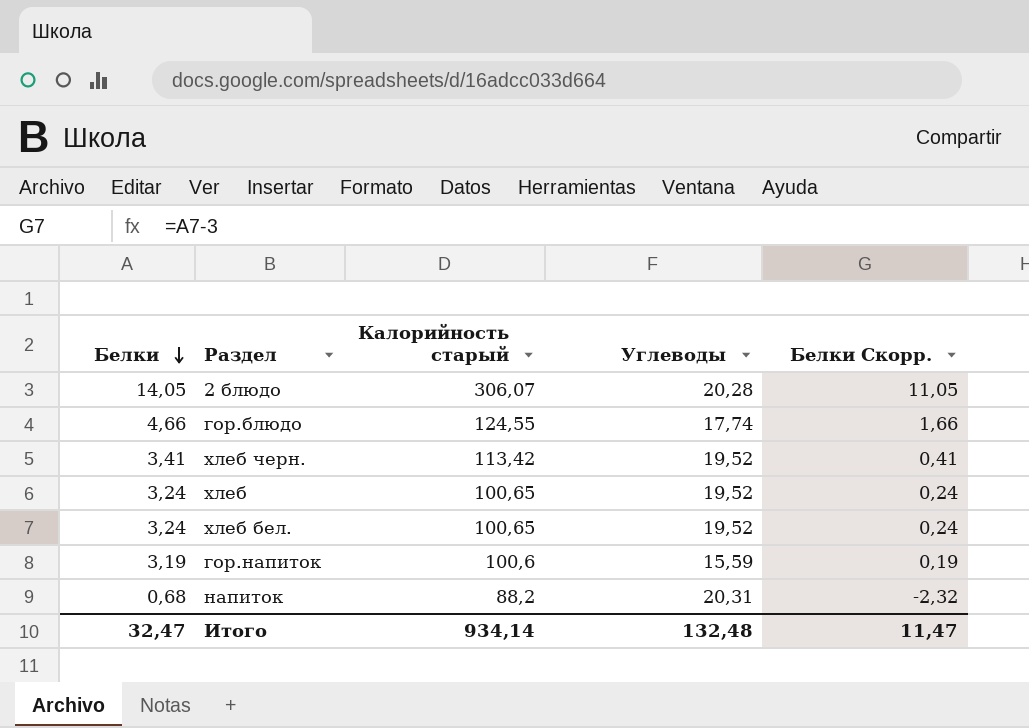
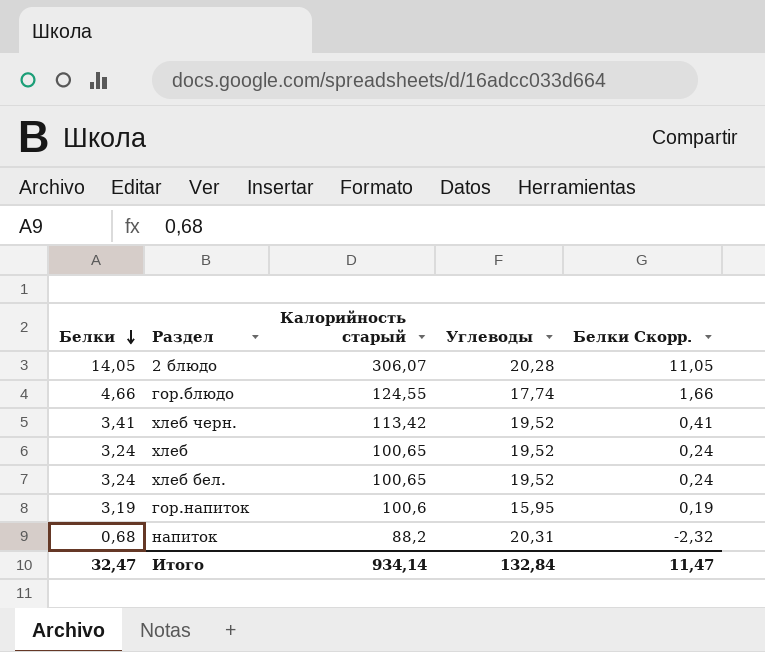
гор.напиток | Углеводы: 15,59 -> 15,95
Итого | Углеводы: 132,48 -> 132,84

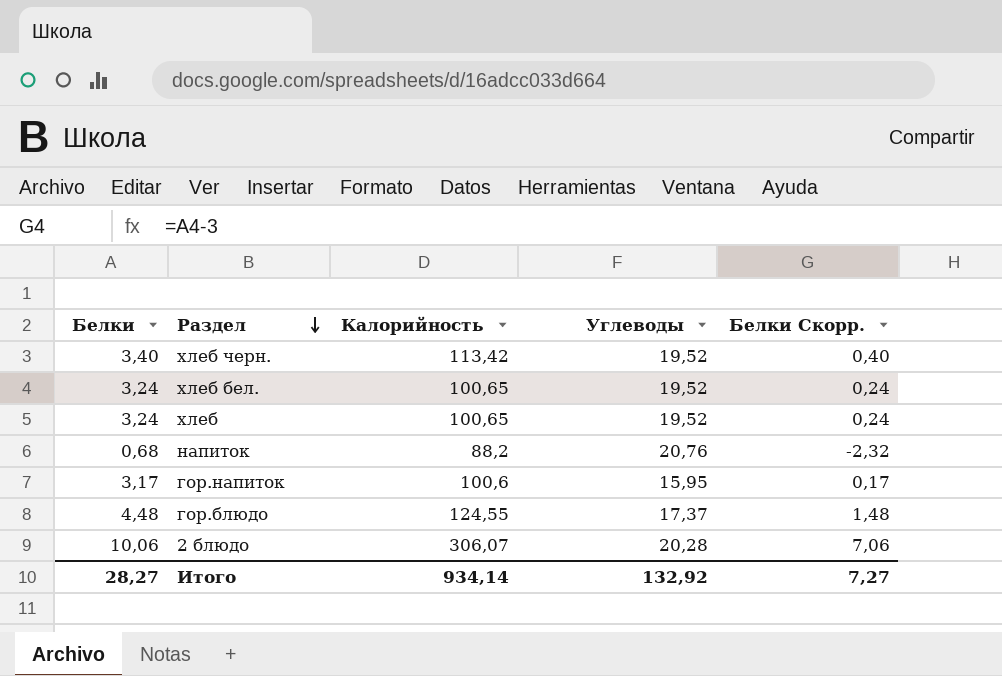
row order: Белки descending -> Раздел descending
column name: Калорийность старый -> Калорийность
хлеб черн. | Белки: 3,41 -> 3,40
хлеб черн. | Белки Скорр.: 0,41 -> 0,40
напиток | Углеводы: 20,31 -> 20,76
гор.напиток | Белки: 3,19 -> 3,17
гор.напиток | Белки Скорр.: 0,19 -> 0,17
гор.блюдо | Белки: 4,66 -> 4,48
гор.блюдо | Углеводы: 17,74 -> 17,37
гор.блюдо | Белки Скорр.: 1,66 -> 1,48
2 блюдо | Белки: 14,05 -> 10,06
2 блюдо | Белки Скорр.: 11,05 -> 7,06
Итого | Белки: 32,47 -> 28,27
Итого | Углеводы: 132,84 -> 132,92
Итого | Белки Скорр.: 11,47 -> 7,27

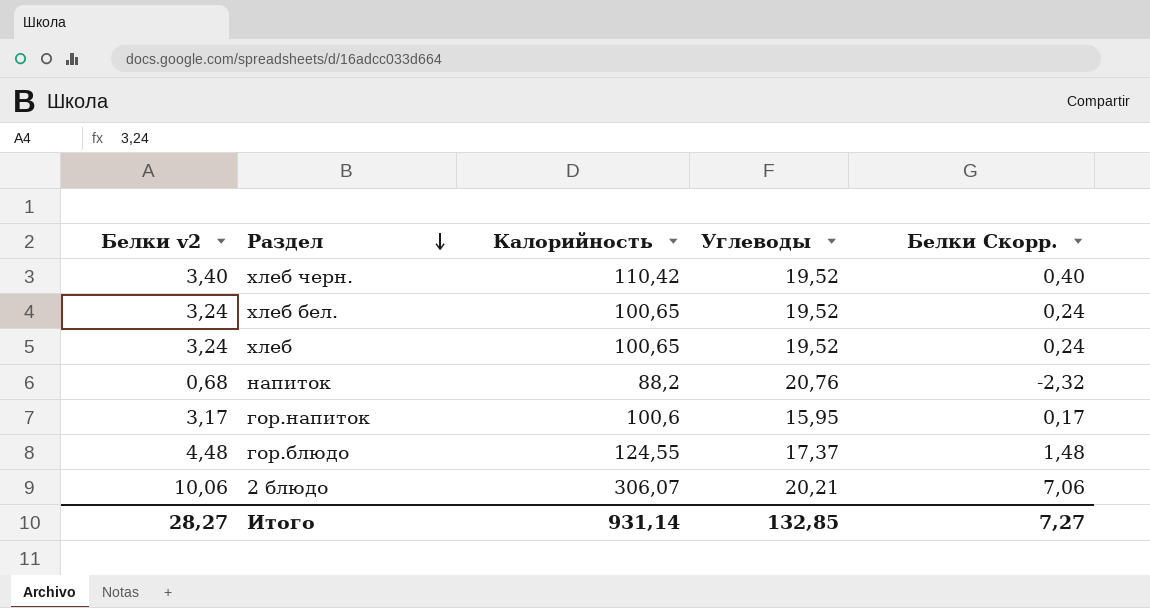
column name: Белки -> Белки v2
хлеб черн. | Калорийность: 113,42 -> 110,42
2 блюдо | Углеводы: 20,28 -> 20,21
Итого | Калорийность: 934,14 -> 931,14
Итого | Углеводы: 132,92 -> 132,85

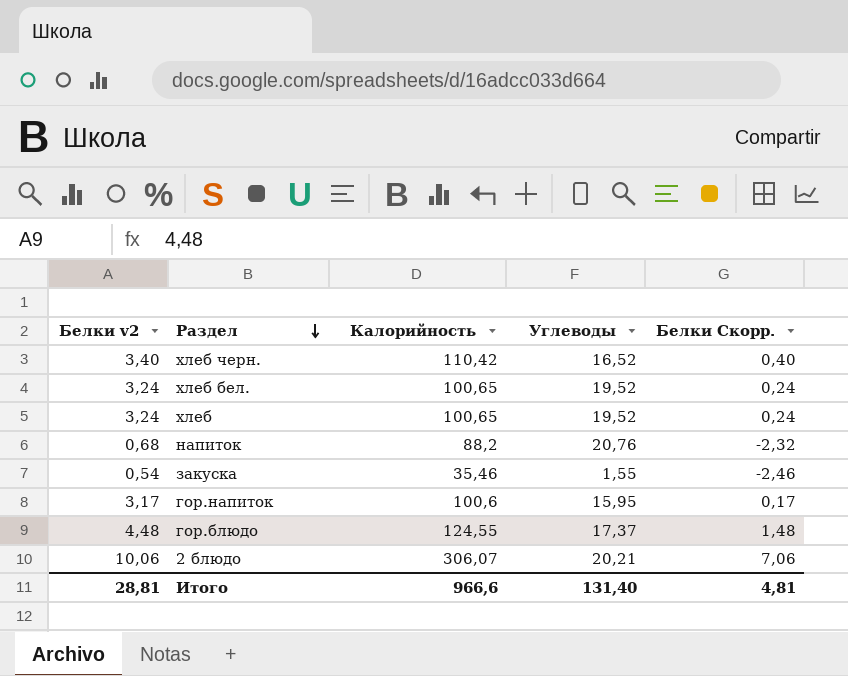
хлеб черн. | Углеводы: 19,52 -> 16,52
row закуска: none -> 0,54 | 35,46 | 1,55 | -2,46
Итого | Белки v2: 28,27 -> 28,81
Итого | Калорийность: 931,14 -> 966,6
Итого | Углеводы: 132,85 -> 131,40
Итого | Белки Скорр.: 7,27 -> 4,81

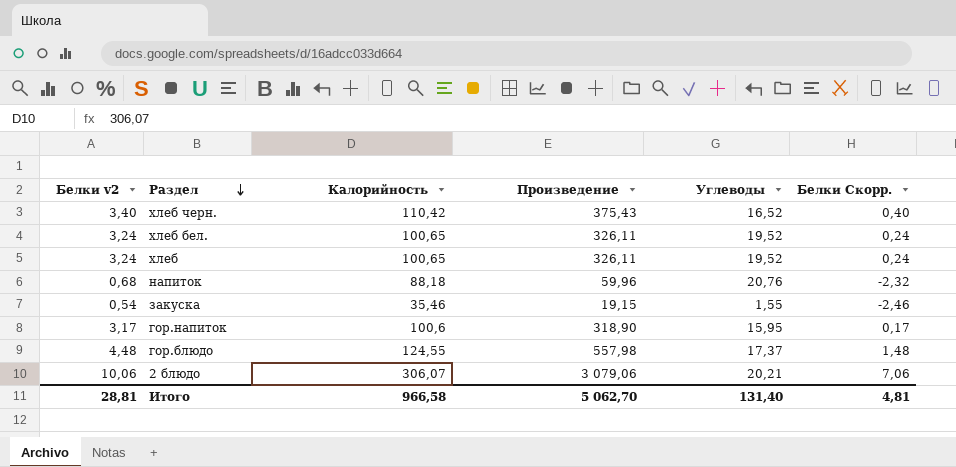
column Произведение | formula: none -> [Белки v2] * [Калорийность]
напиток | Калорийность: 88,2 -> 88,18
Итого | Калорийность: 966,6 -> 966,58

